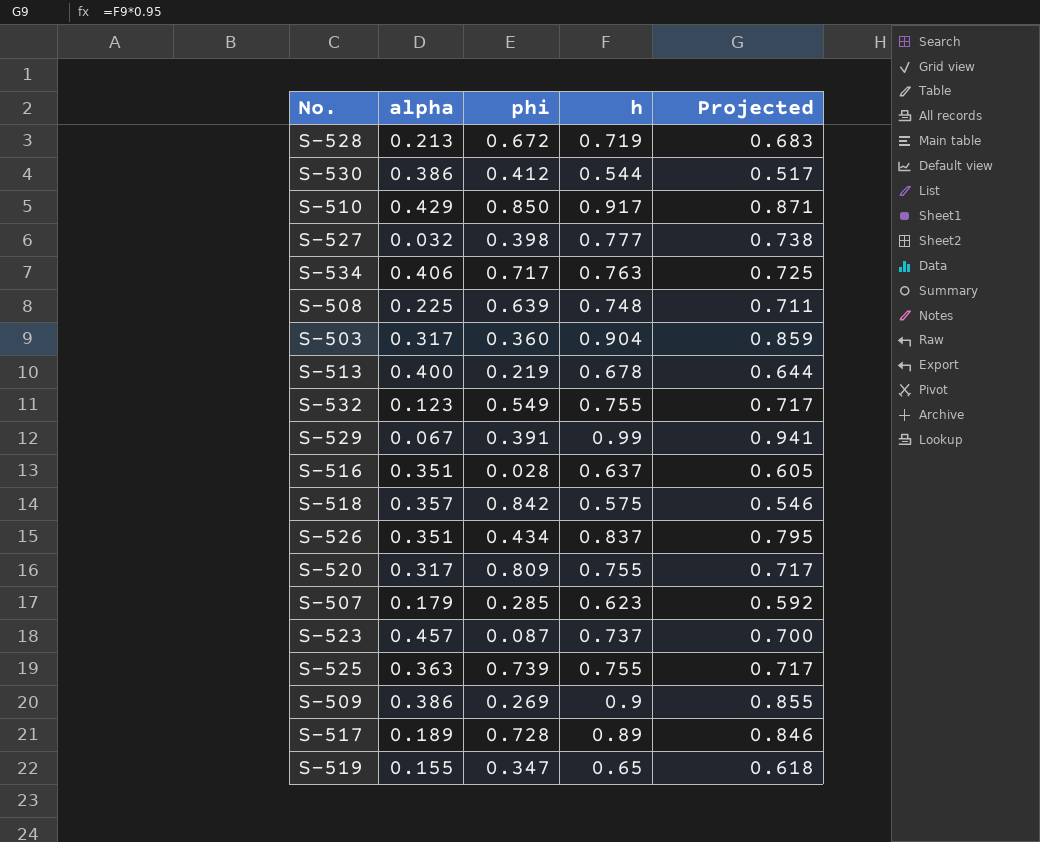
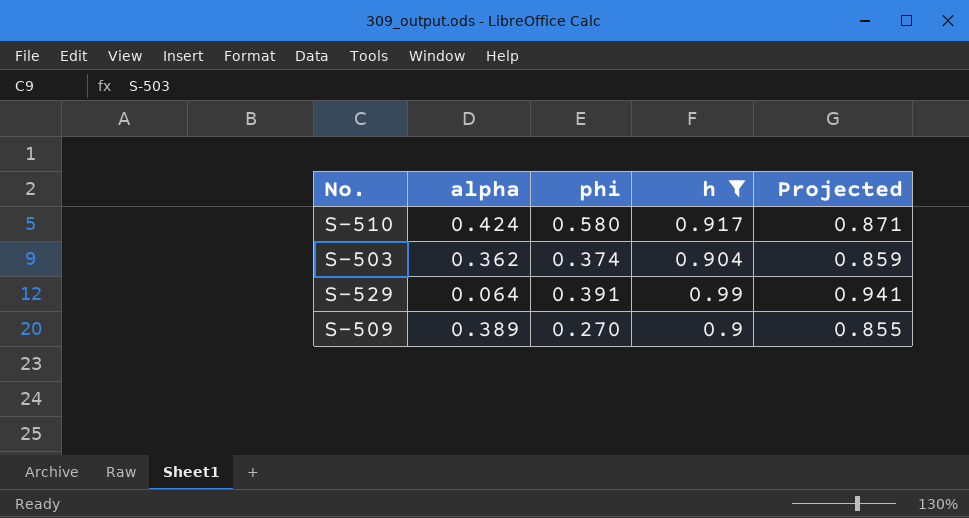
filter: none -> h >= 0.9
S-510 | alpha: 0.429 -> 0.424
S-510 | phi: 0.850 -> 0.580
S-503 | alpha: 0.317 -> 0.362
S-503 | phi: 0.360 -> 0.374
S-529 | alpha: 0.067 -> 0.064
S-509 | alpha: 0.386 -> 0.389
S-509 | phi: 0.269 -> 0.270

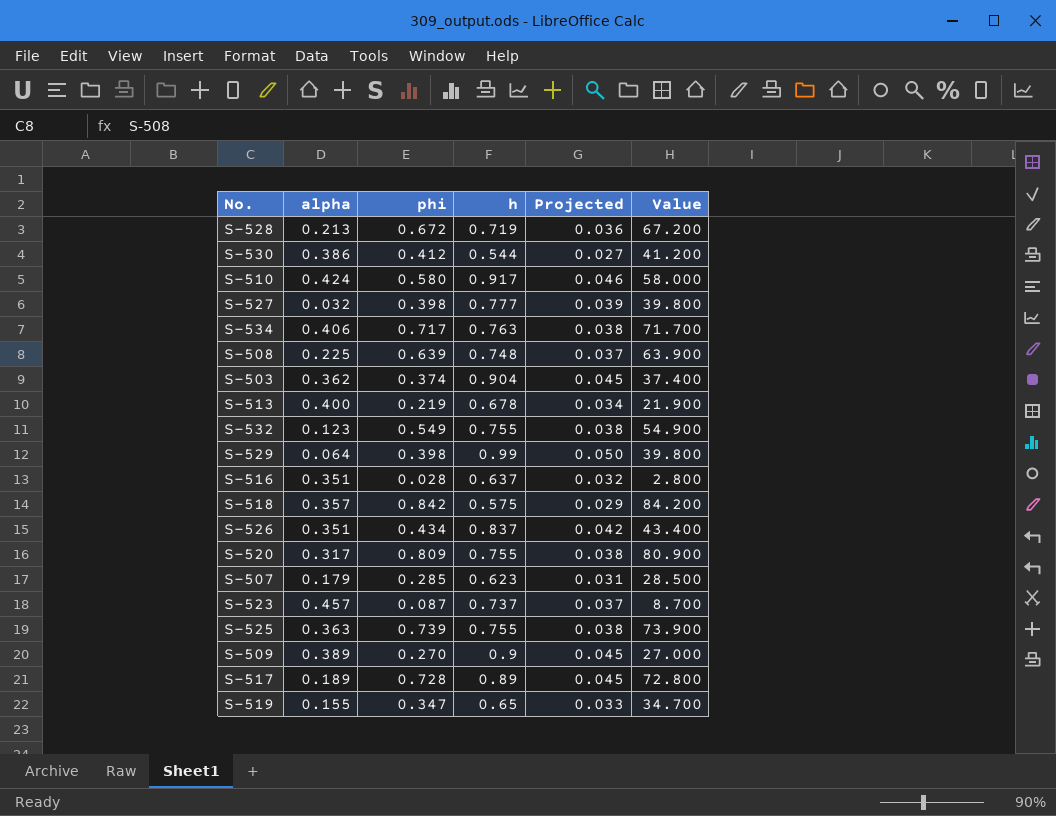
filter: h >= 0.9 -> none
column Projected | formula: [h] * 0.95 -> [h] * 0.05
column Value | formula: none -> [phi] * 100
S-529 | phi: 0.391 -> 0.398

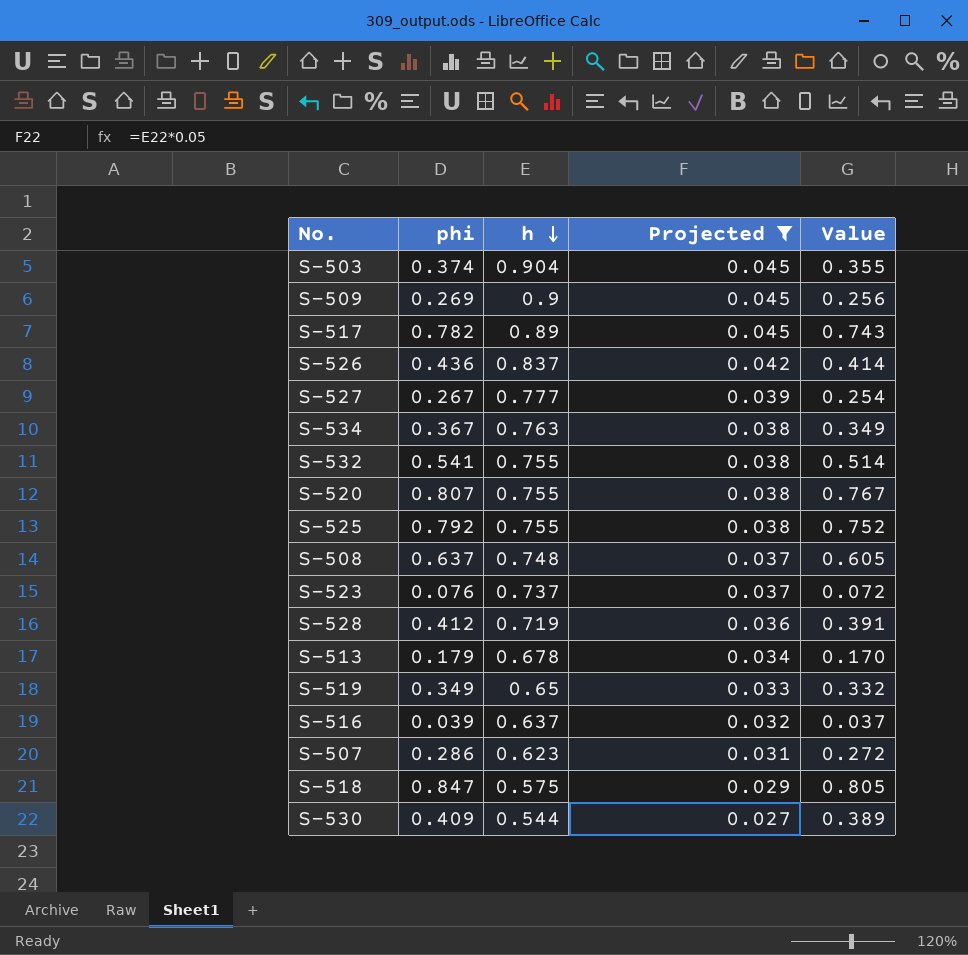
filter: none -> Projected <= 0.045
row order: none -> h descending
column alpha | position: 2 -> none
column Value | formula: [phi] * 100 -> [phi] * 0.95
S-509 | phi: 0.270 -> 0.269
S-517 | phi: 0.728 -> 0.782
S-526 | phi: 0.434 -> 0.436
S-527 | phi: 0.398 -> 0.267
S-534 | phi: 0.717 -> 0.367
S-532 | phi: 0.549 -> 0.541
S-520 | phi: 0.809 -> 0.807
S-525 | phi: 0.739 -> 0.792
S-508 | phi: 0.639 -> 0.637
S-523 | phi: 0.087 -> 0.076
S-528 | phi: 0.672 -> 0.412
S-513 | phi: 0.219 -> 0.179
S-519 | phi: 0.347 -> 0.349
S-516 | phi: 0.028 -> 0.039
S-507 | phi: 0.285 -> 0.286
S-518 | phi: 0.842 -> 0.847
S-530 | phi: 0.412 -> 0.409

